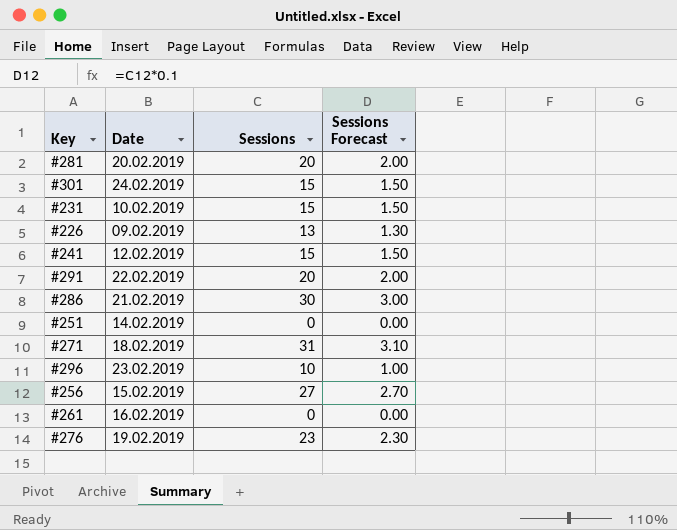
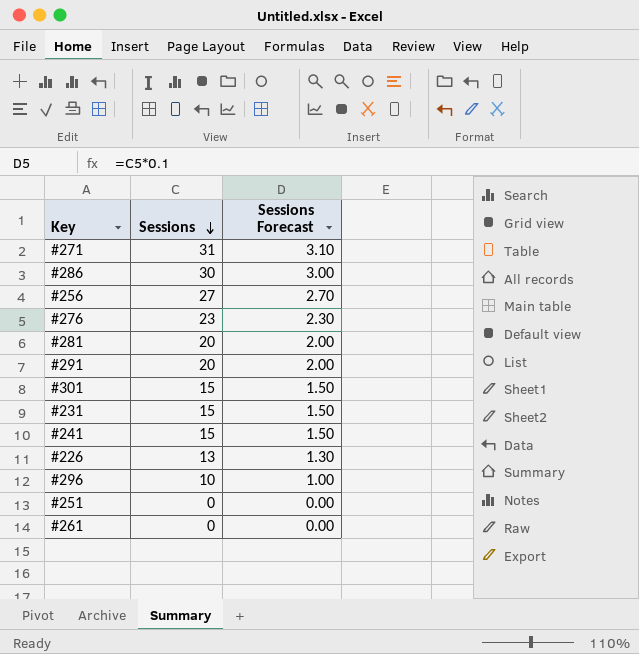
row order: none -> Sessions descending
column Date | position: 2 -> none

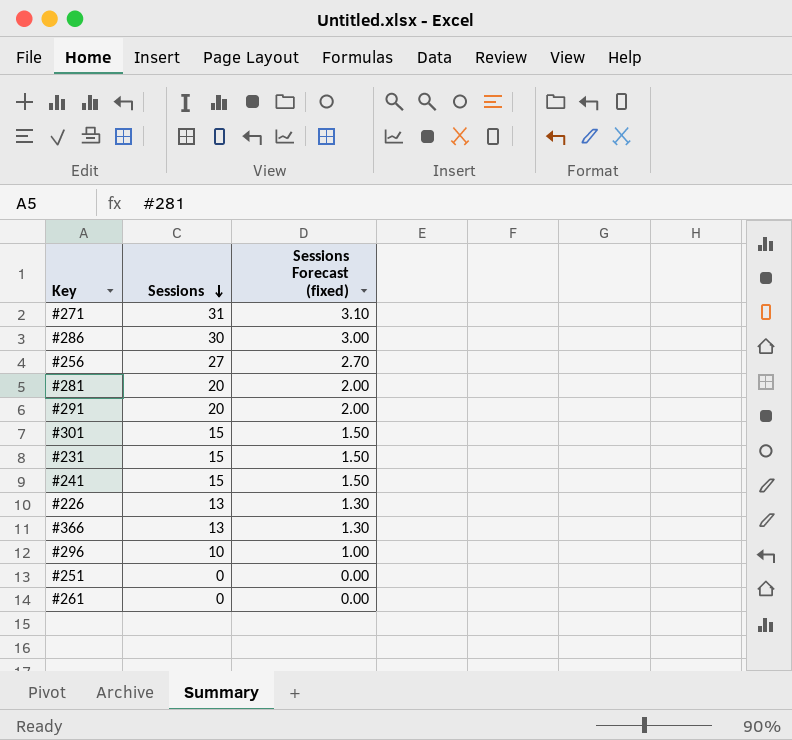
column name: Sessions Forecast -> Sessions Forecast (fixed)
row #276: 23 | 2.30 -> none
row #366: none -> 13 | 1.30

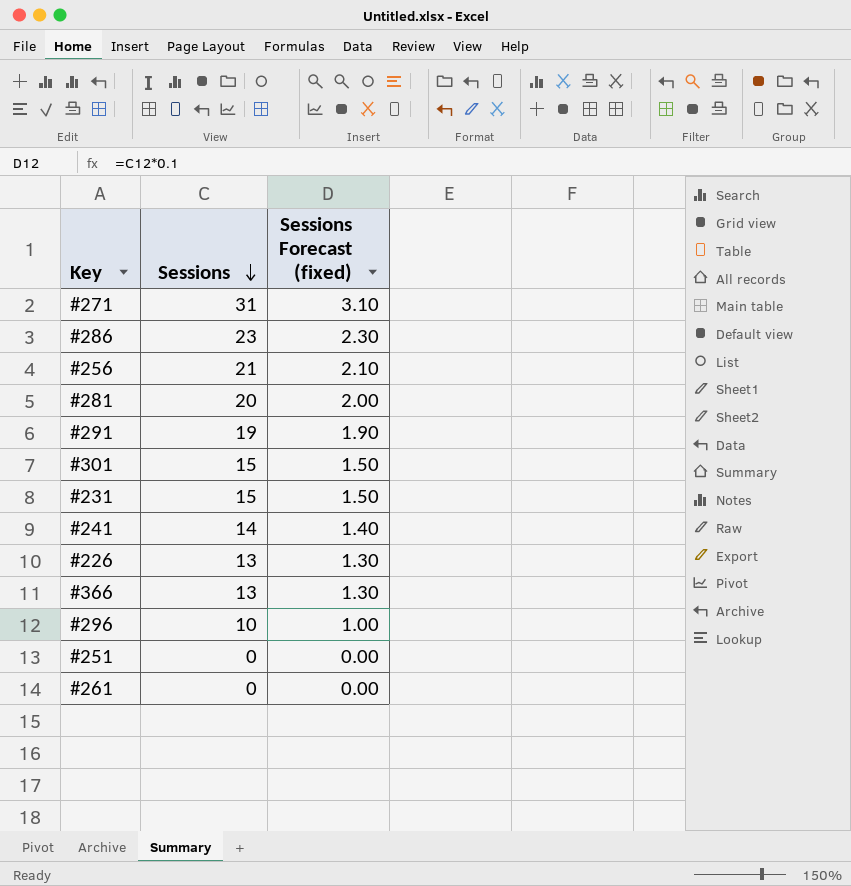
#286 | Sessions: 30 -> 23
#286 | Sessions Forecast (fixed): 3.00 -> 2.30
#256 | Sessions: 27 -> 21
#256 | Sessions Forecast (fixed): 2.70 -> 2.10
#291 | Sessions: 20 -> 19
#291 | Sessions Forecast (fixed): 2.00 -> 1.90
#241 | Sessions: 15 -> 14
#241 | Sessions Forecast (fixed): 1.50 -> 1.40

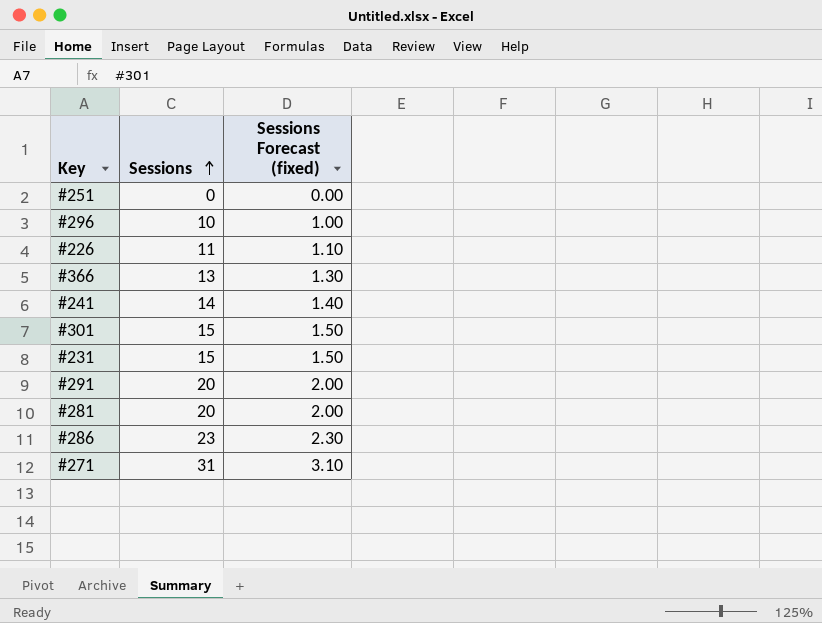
row order: Sessions descending -> Sessions ascending
row #256: 21 | 2.10 -> none
row #261: 0 | 0.00 -> none
#226 | Sessions: 13 -> 11
#226 | Sessions Forecast (fixed): 1.30 -> 1.10
#291 | Sessions: 19 -> 20
#291 | Sessions Forecast (fixed): 1.90 -> 2.00

